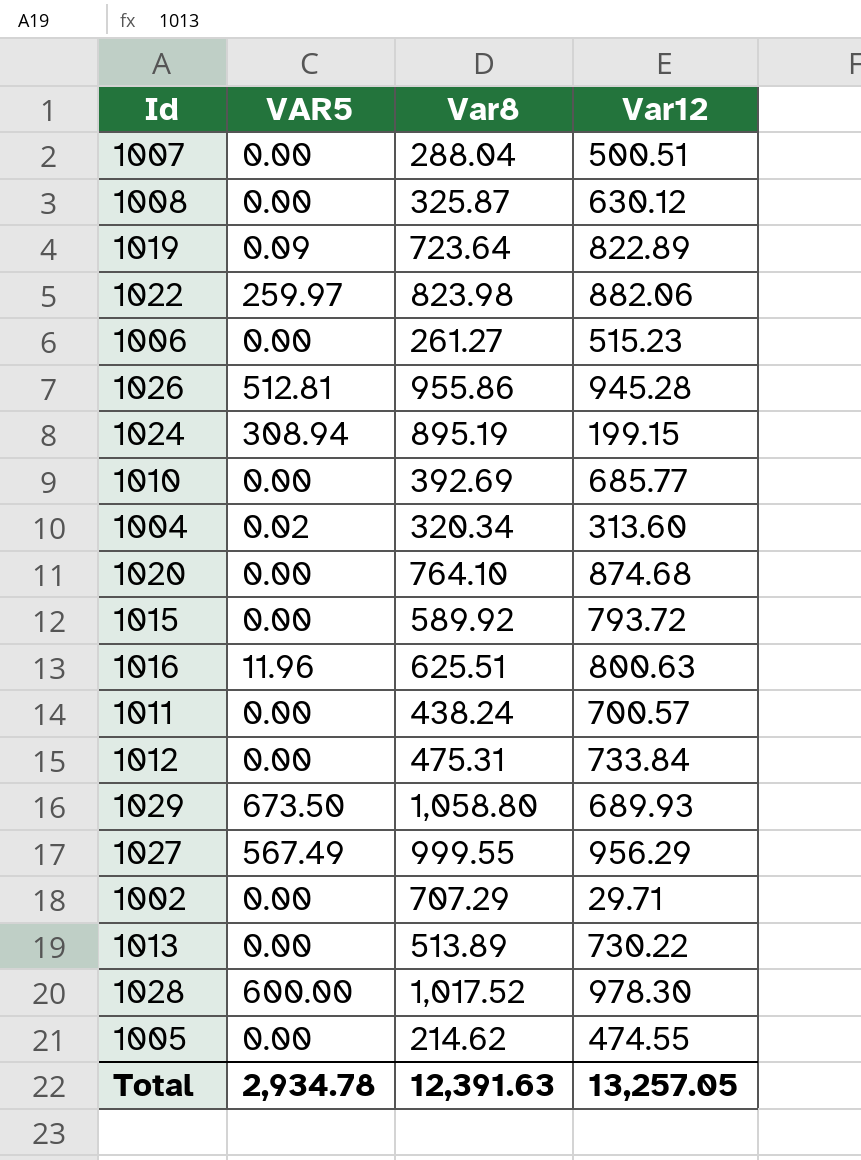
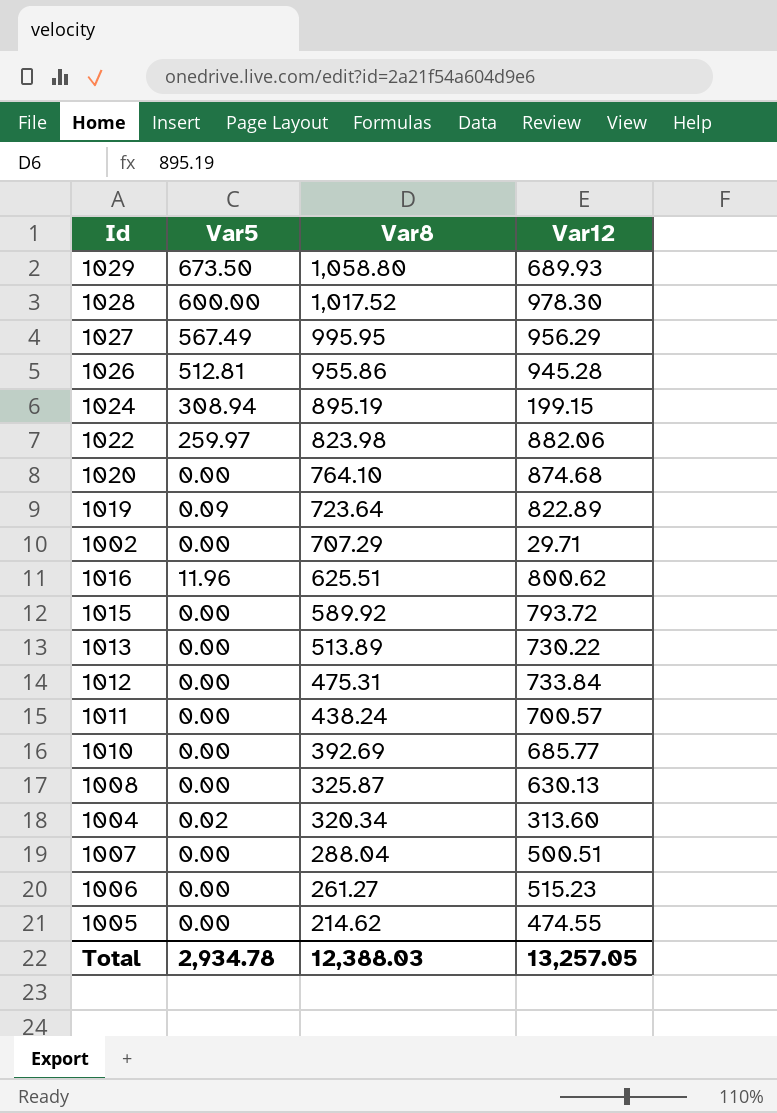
row order: none -> Var8 descending
column name: VAR5 -> Var5
1027 | Var8: 999.55 -> 995.95
1016 | Var12: 800.63 -> 800.62
1008 | Var12: 630.12 -> 630.13
Total | Var8: 12,391.63 -> 12,388.03

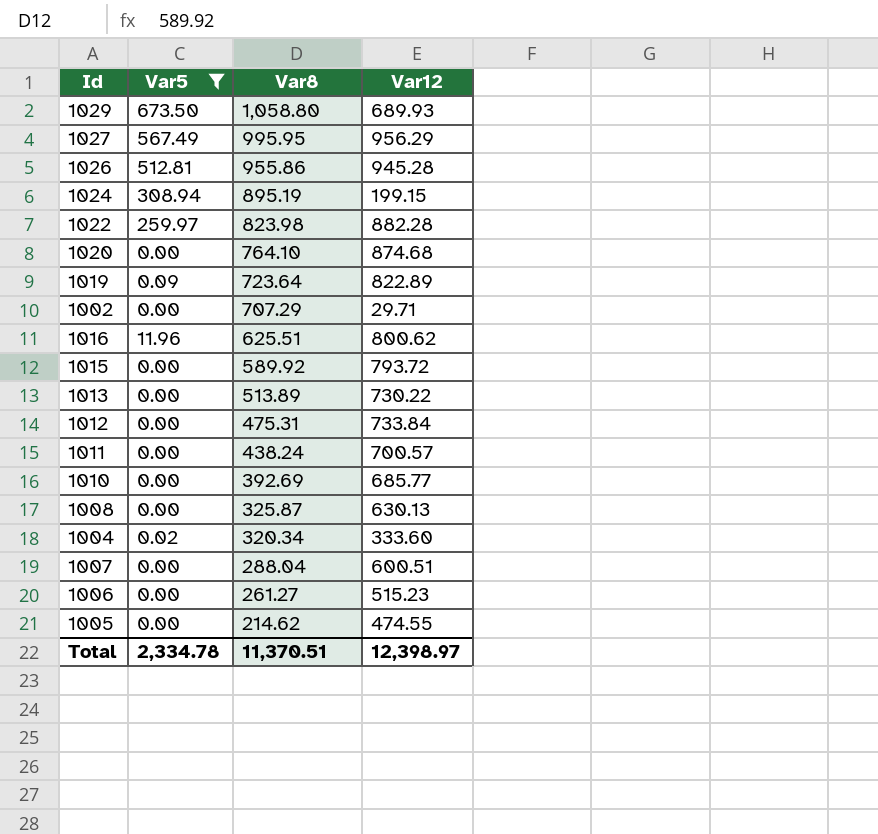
filter: none -> Var5 != 600.00
1022 | Var12: 882.06 -> 882.28
1004 | Var12: 313.60 -> 333.60
1007 | Var12: 500.51 -> 600.51
Total | Var5: 2,934.78 -> 2,334.78
Total | Var8: 12,388.03 -> 11,370.51
Total | Var12: 13,257.05 -> 12,398.97

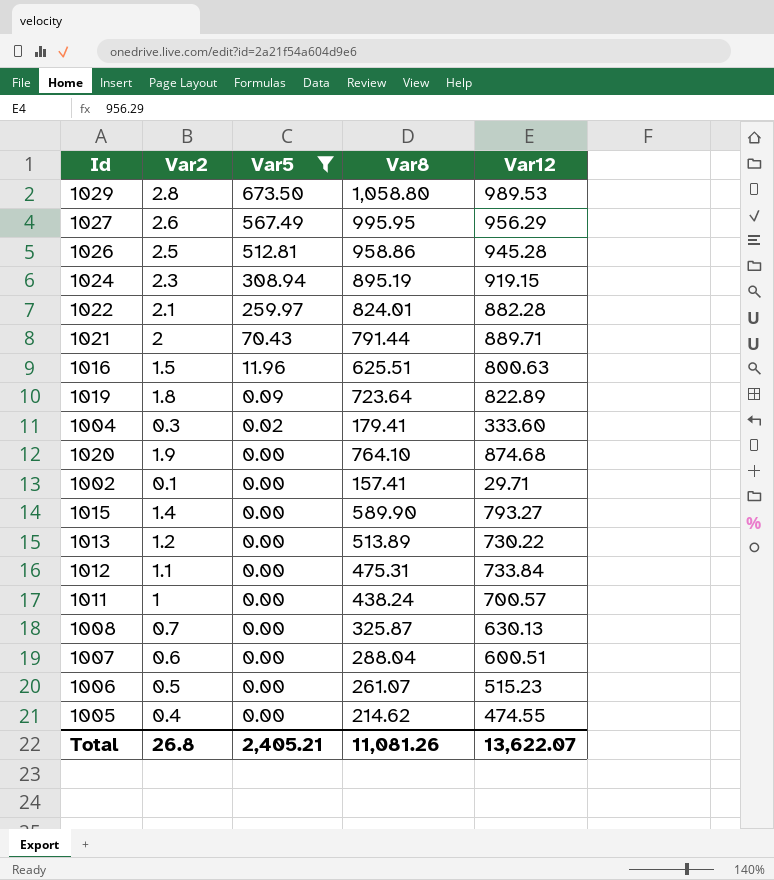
row order: Var8 descending -> Var5 descending
column Var2 | position: none -> 2
row 1010: 0.00 | 392.69 | 685.77 -> none
1029 | Var12: 689.93 -> 989.53
1026 | Var8: 955.86 -> 958.86
1024 | Var12: 199.15 -> 919.15
1022 | Var8: 823.98 -> 824.01
row 1021: none -> 2 | 70.43 | 791.44 | 889.71
1016 | Var12: 800.62 -> 800.63
1004 | Var8: 320.34 -> 179.41
1002 | Var8: 707.29 -> 157.41
1015 | Var8: 589.92 -> 589.90
1015 | Var12: 793.72 -> 793.27
1006 | Var8: 261.27 -> 261.07
Total | Var5: 2,334.78 -> 2,405.21
Total | Var8: 11,370.51 -> 11,081.26
Total | Var12: 12,398.97 -> 13,622.07

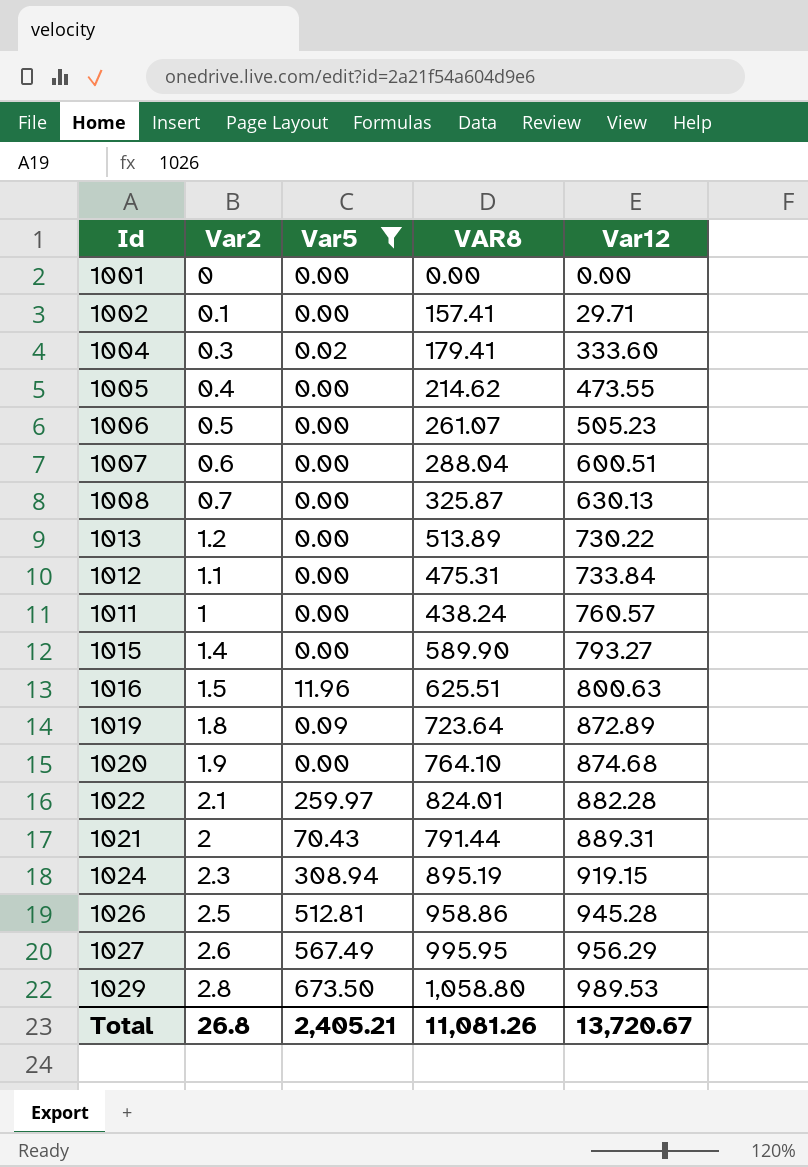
row order: Var5 descending -> Var12 ascending
column name: Var8 -> VAR8
row 1001: none -> 0 | 0.00 | 0.00 | 0.00
1005 | Var12: 474.55 -> 473.55
1006 | Var12: 515.23 -> 505.23
1011 | Var12: 700.57 -> 760.57
1019 | Var12: 822.89 -> 872.89
1021 | Var12: 889.71 -> 889.31
Total | Var12: 13,622.07 -> 13,720.67

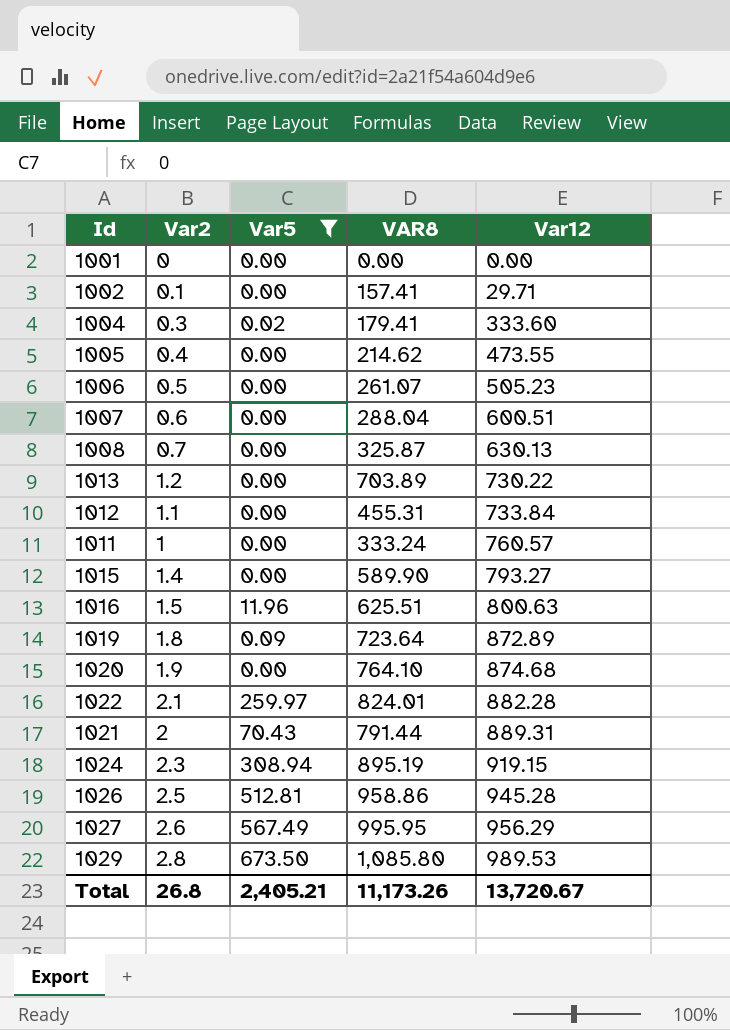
1013 | VAR8: 513.89 -> 703.89
1012 | VAR8: 475.31 -> 455.31
1011 | VAR8: 438.24 -> 333.24
1029 | VAR8: 1,058.80 -> 1,085.80
Total | VAR8: 11,081.26 -> 11,173.26

